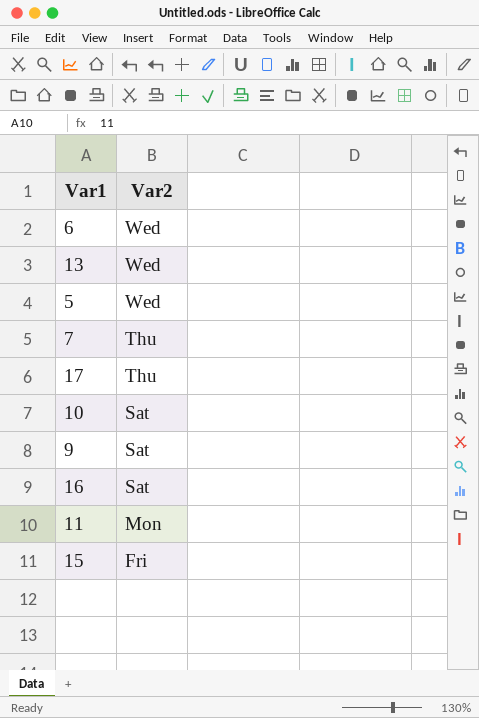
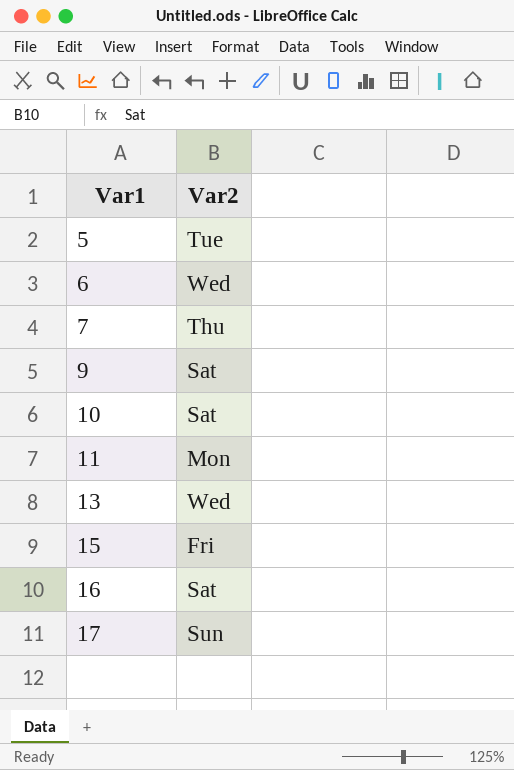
row order: Var2 descending -> Var1 ascending
5 | Var2: Wed -> Tue
17 | Var2: Thu -> Sun

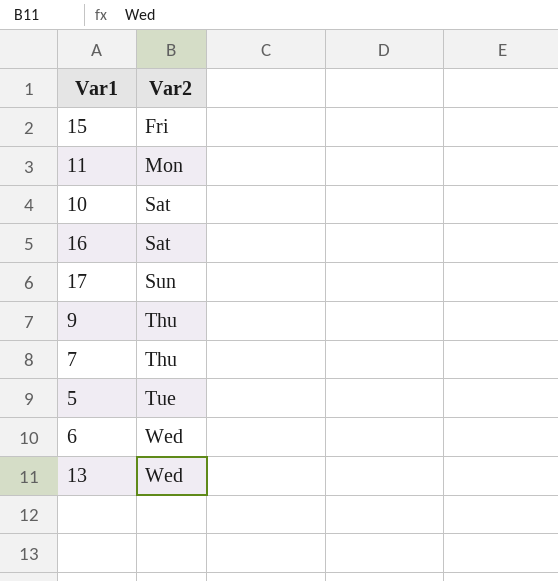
row order: Var1 ascending -> Var2 ascending
9 | Var2: Sat -> Thu

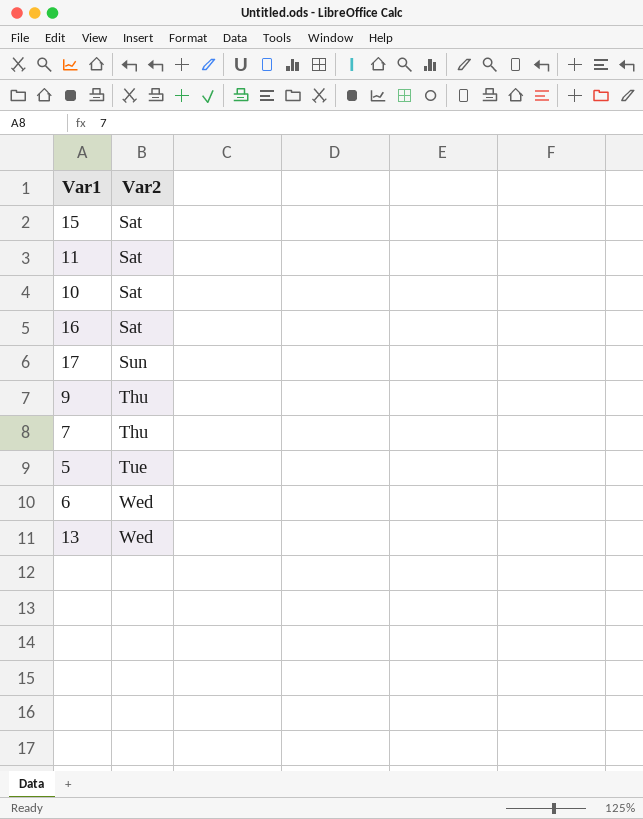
15 | Var2: Fri -> Sat
11 | Var2: Mon -> Sat

